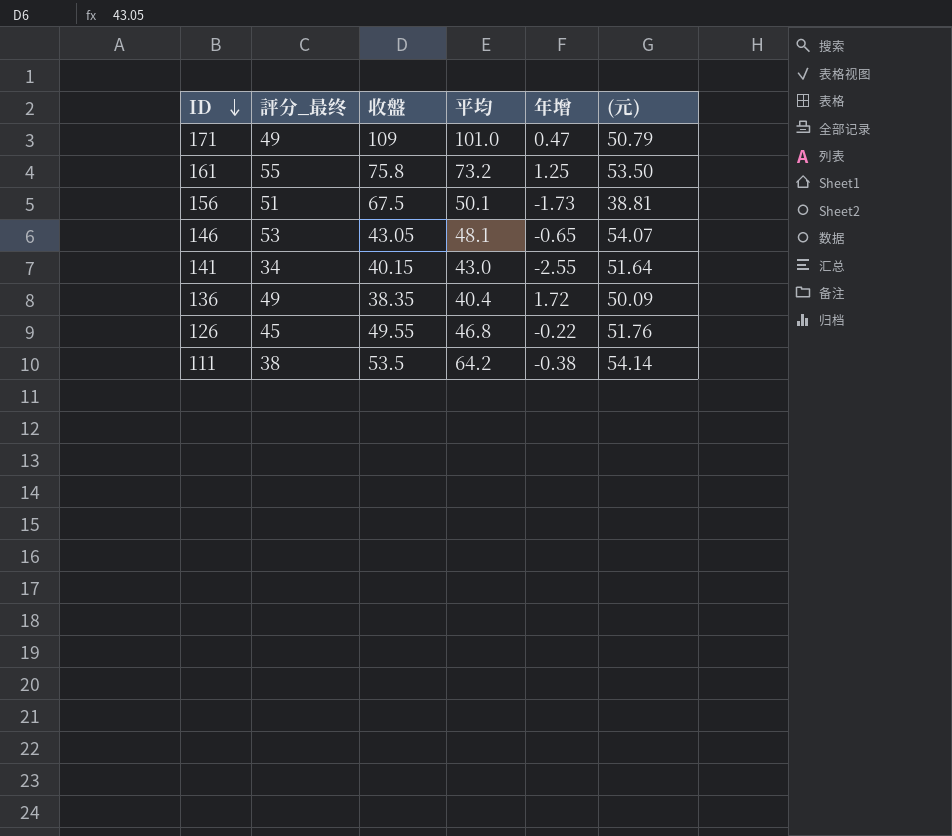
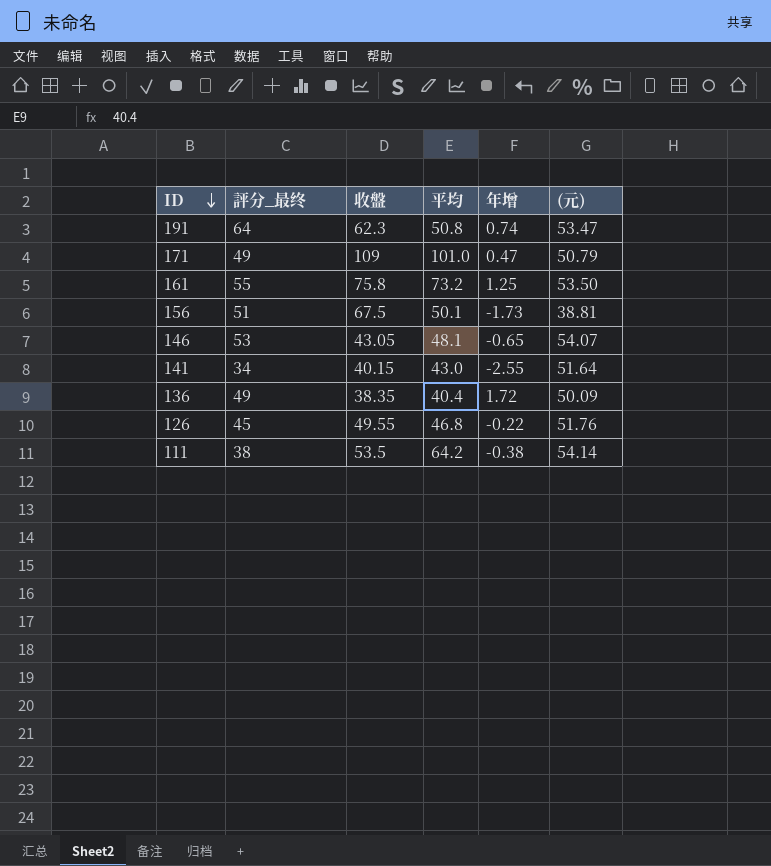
row 191: none -> 64 | 62.3 | 50.8 | 0.74 | 53.47

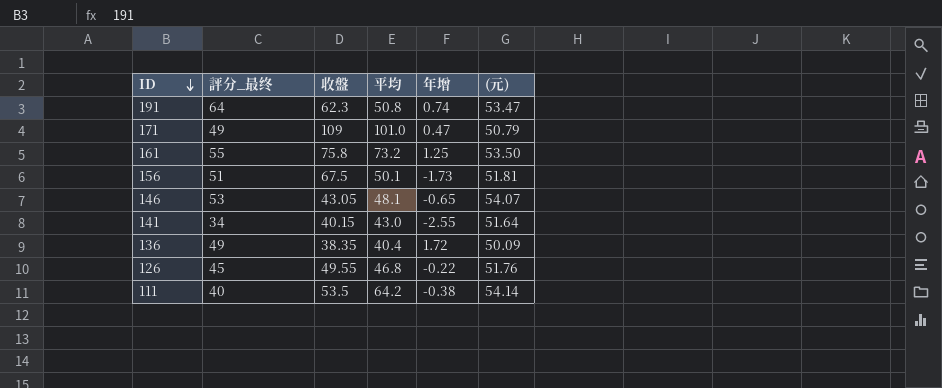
156 | (元): 38.81 -> 51.81
111 | 評分_最终: 38 -> 40

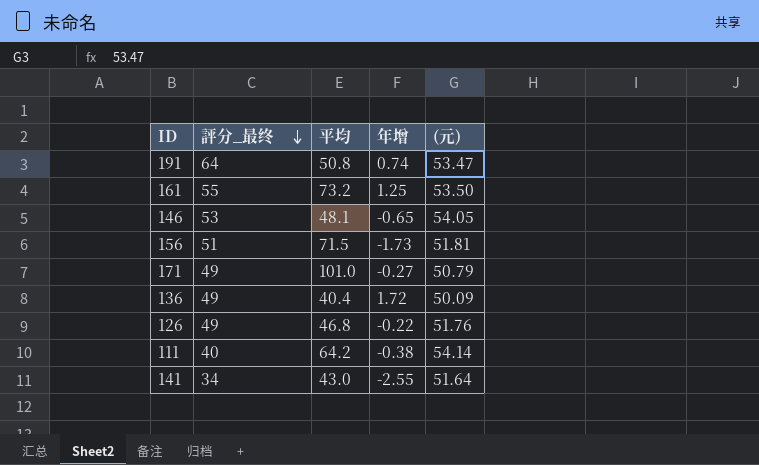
row order: ID descending -> 評分_最终 descending
column 收盤 | position: 3 -> none
146 | (元): 54.07 -> 54.05
156 | 平均: 50.1 -> 71.5
171 | 年增: 0.47 -> -0.27
126 | 評分_最终: 45 -> 49

